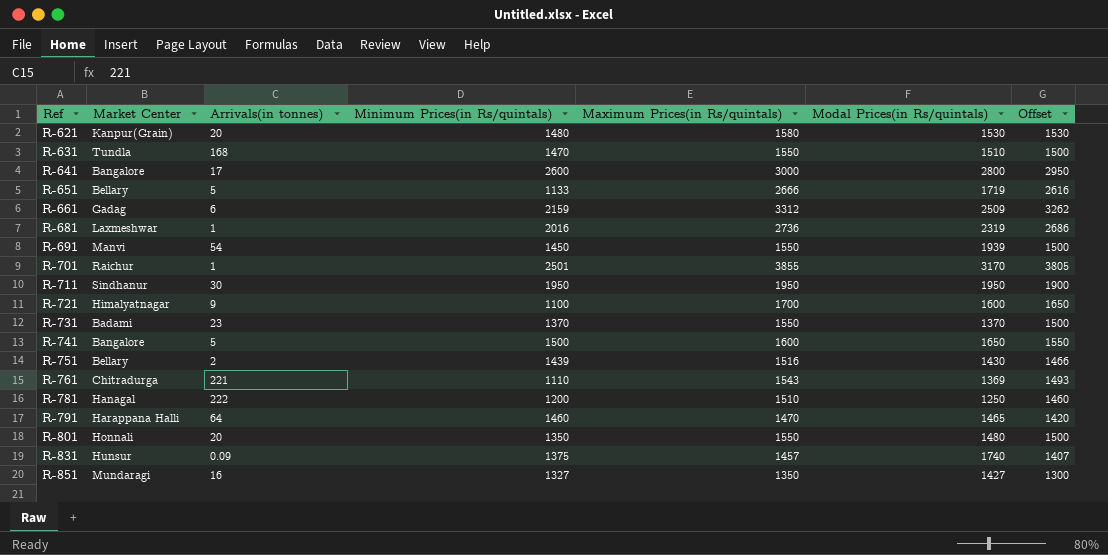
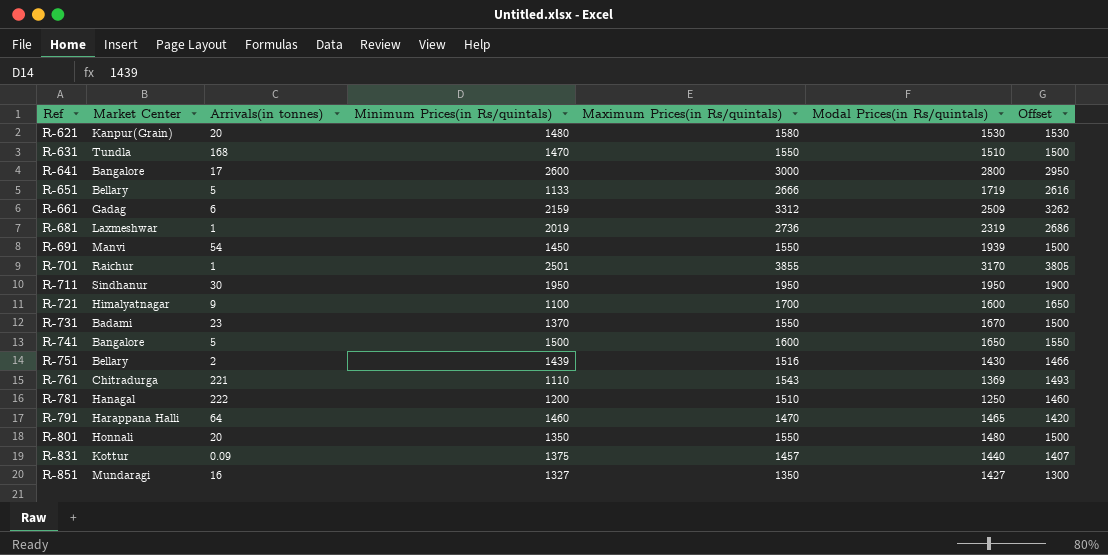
R-681 | Minimum Prices(in Rs/quintals): 2016 -> 2019
R-731 | Modal Prices(in Rs/quintals): 1370 -> 1670
R-831 | Market Center: Hunsur -> Kottur
R-831 | Modal Prices(in Rs/quintals): 1740 -> 1440

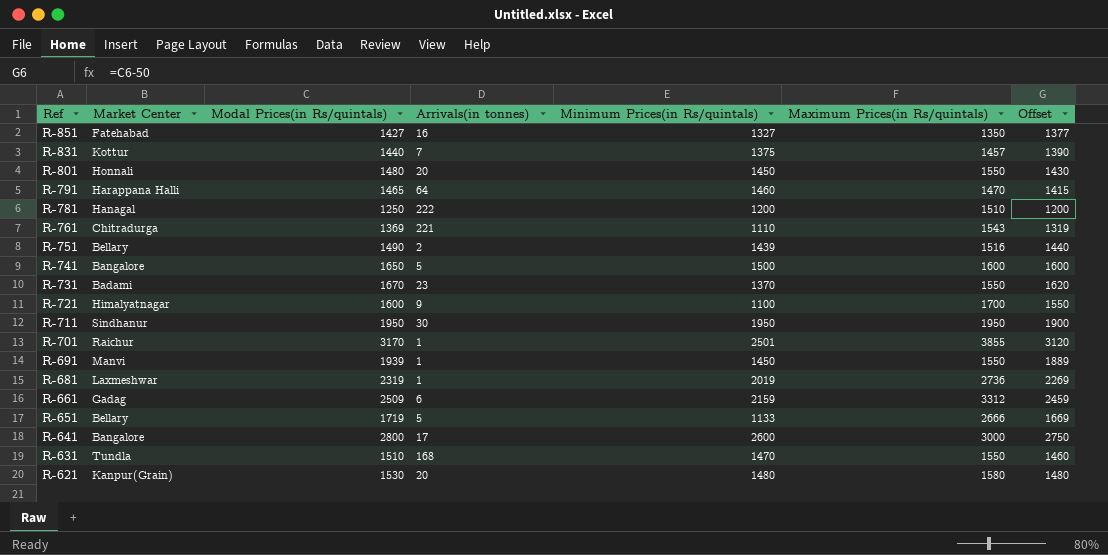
row order: Ref ascending -> Ref descending
column Modal Prices(in Rs/quintals) | position: 6 -> 3
column Offset | formula: [Maximum Prices(in Rs/quintals)] - 50 -> [Modal Prices(in Rs/quintals)] - 50
R-851 | Market Center: Mundaragi -> Fatehabad
R-831 | Arrivals(in tonnes): 0.09 -> 7
R-801 | Minimum Prices(in Rs/quintals): 1350 -> 1450
R-751 | Modal Prices(in Rs/quintals): 1430 -> 1490
R-691 | Arrivals(in tonnes): 54 -> 1

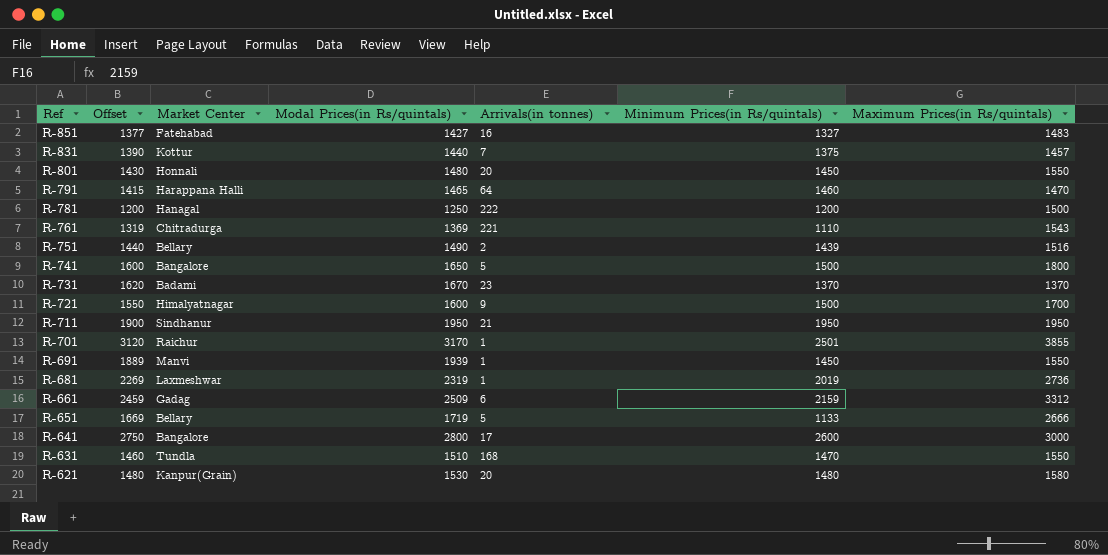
column Offset | position: 7 -> 2
R-851 | Maximum Prices(in Rs/quintals): 1350 -> 1483
R-781 | Maximum Prices(in Rs/quintals): 1510 -> 1500
R-741 | Maximum Prices(in Rs/quintals): 1600 -> 1800
R-731 | Maximum Prices(in Rs/quintals): 1550 -> 1370
R-721 | Minimum Prices(in Rs/quintals): 1100 -> 1500
R-711 | Arrivals(in tonnes): 30 -> 21

